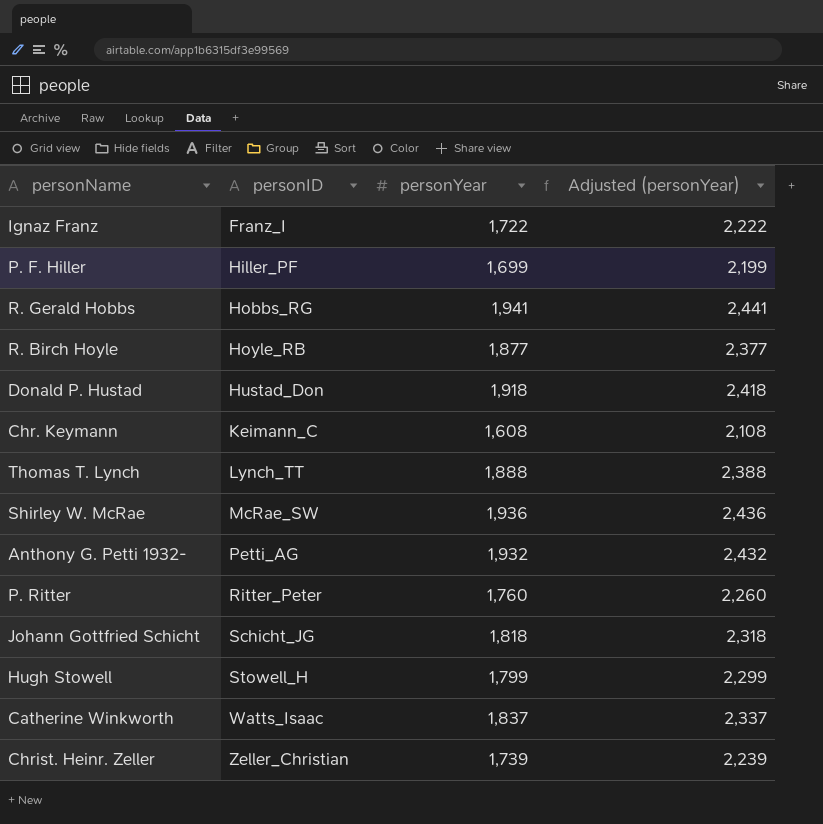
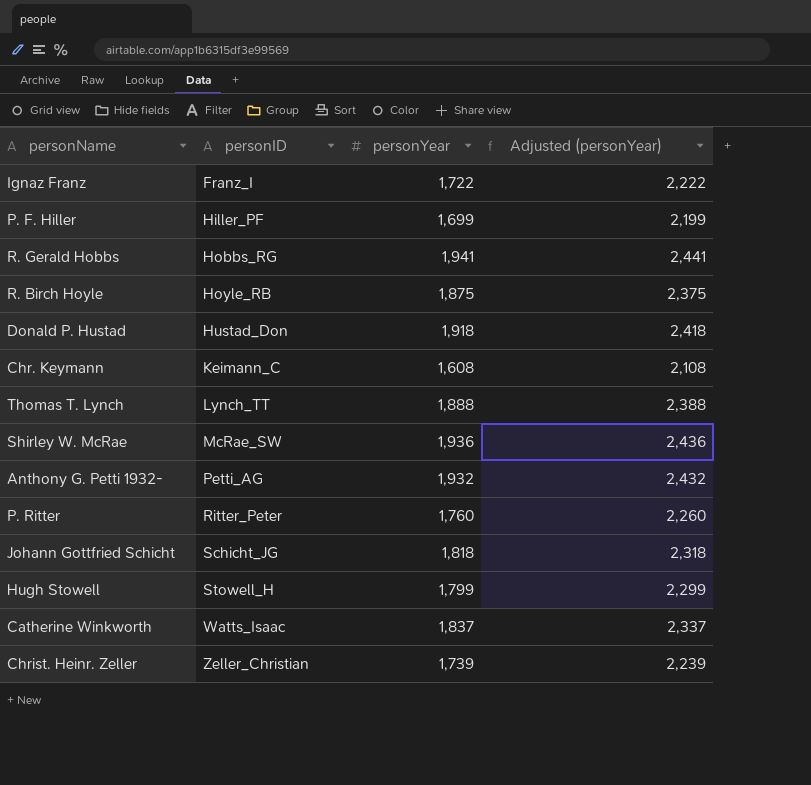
R. Birch Hoyle | personYear: 1,877 -> 1,875
R. Birch Hoyle | Adjusted (personYear): 2,377 -> 2,375

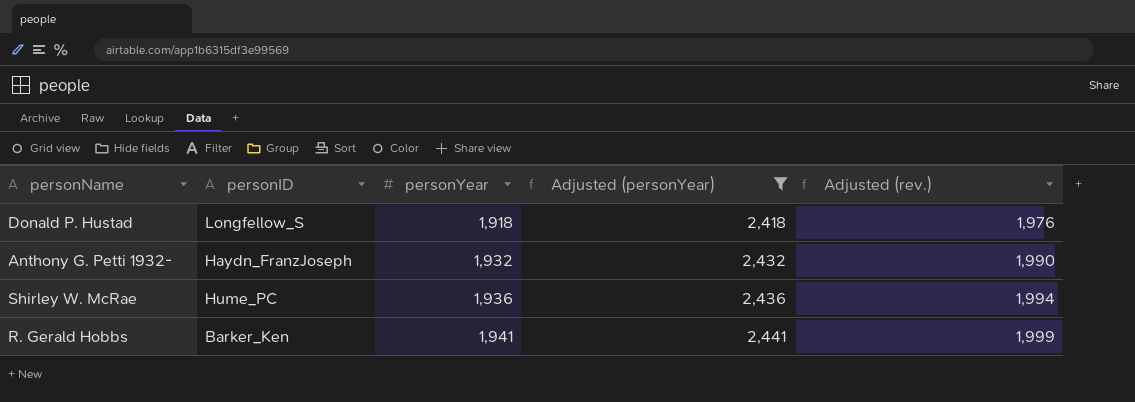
filter: none -> Adjusted (personYear) >= 2,418
row order: personID ascending -> personYear ascending
column Adjusted (rev.) | formula: none -> [personYear] * 1.03
Donald P. Hustad | personID: Hustad_Don -> Longfellow_S
Anthony G. Petti 1932- | personID: Petti_AG -> Haydn_FranzJoseph
Shirley W. McRae | personID: McRae_SW -> Hume_PC
R. Gerald Hobbs | personID: Hobbs_RG -> Barker_Ken

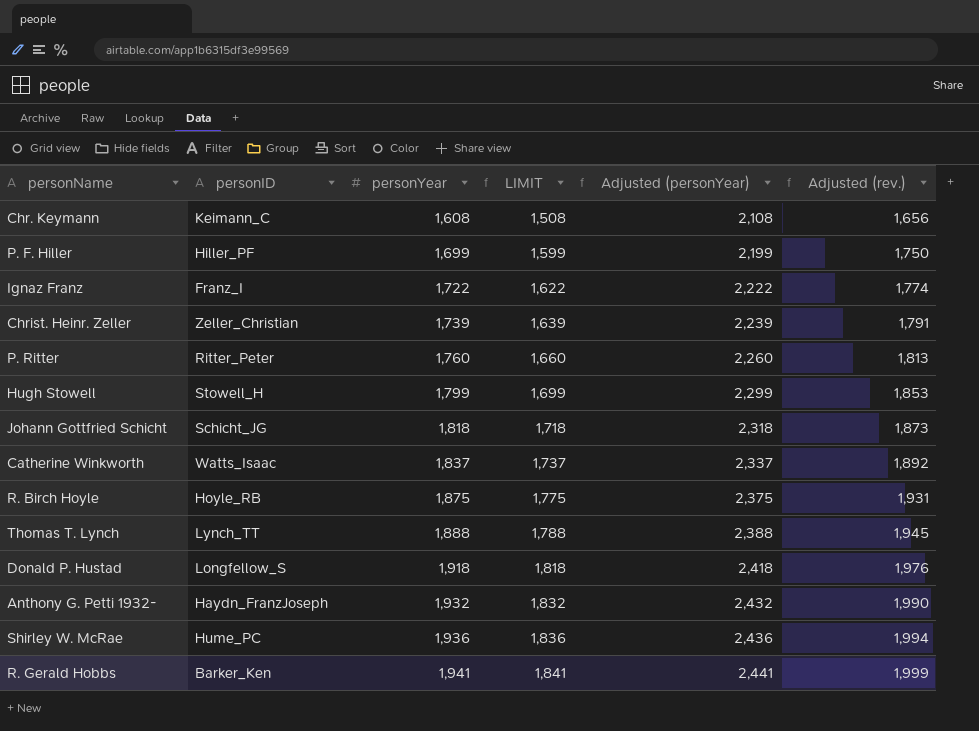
filter: Adjusted (personYear) >= 2,418 -> none
column LIMIT | formula: none -> [personYear] - 100

